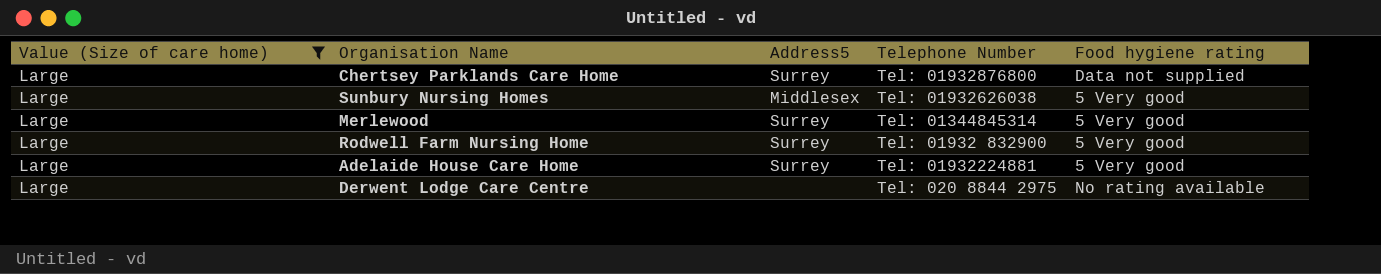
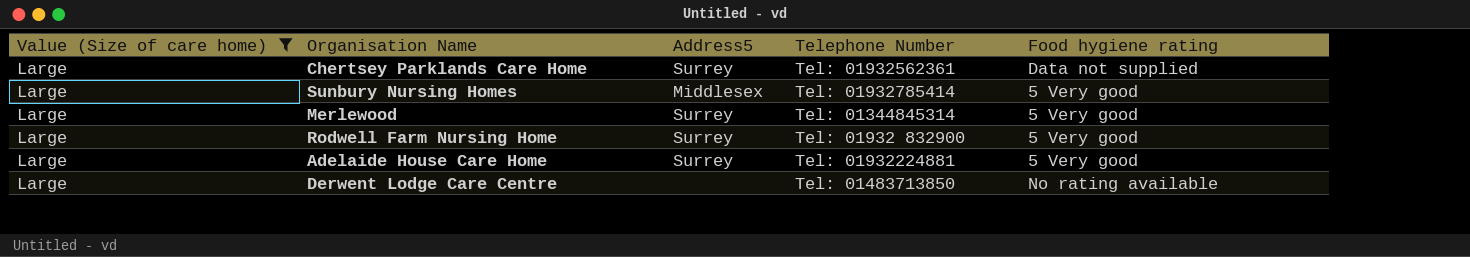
Chertsey Parklands Care Home | Telephone Number: Tel: 01932876800 -> Tel: 01932562361
Sunbury Nursing Homes | Telephone Number: Tel: 01932626038 -> Tel: 01932785414
Derwent Lodge Care Centre | Telephone Number: Tel: 020 8844 2975 -> Tel: 01483713850

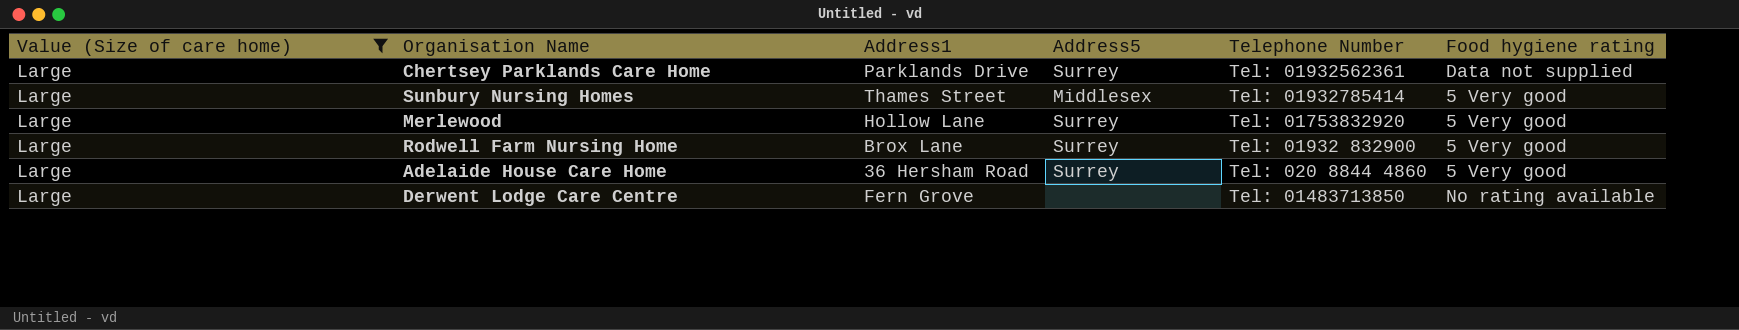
column Address1 | position: none -> 3
Merlewood | Telephone Number: Tel: 01344845314 -> Tel: 01753832920
Adelaide House Care Home | Telephone Number: Tel: 01932224881 -> Tel: 020 8844 4860

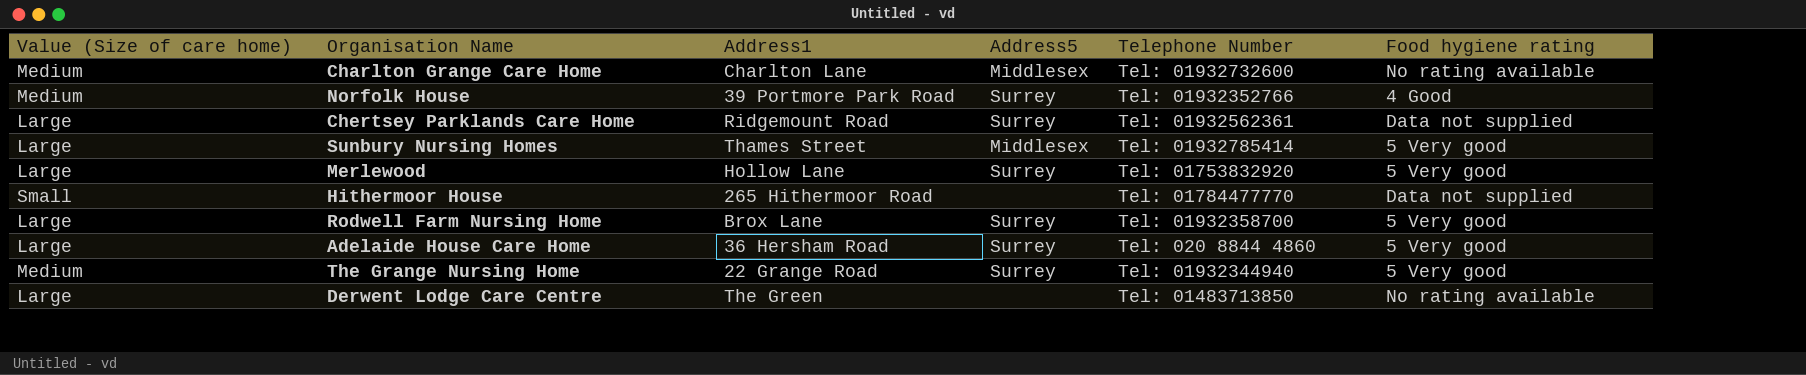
filter: Value (Size of care home) = Large -> none
Chertsey Parklands Care Home | Address1: Parklands Drive -> Ridgemount Road
Rodwell Farm Nursing Home | Telephone Number: Tel: 01932 832900 -> Tel: 01932358700
Derwent Lodge Care Centre | Address1: Fern Grove -> The Green

